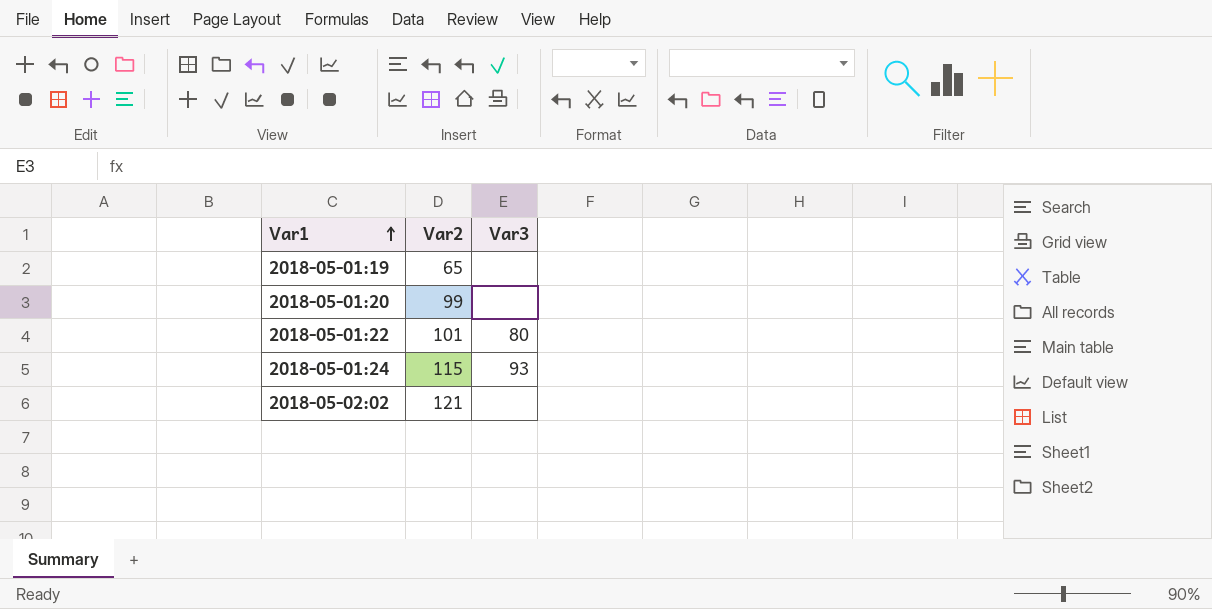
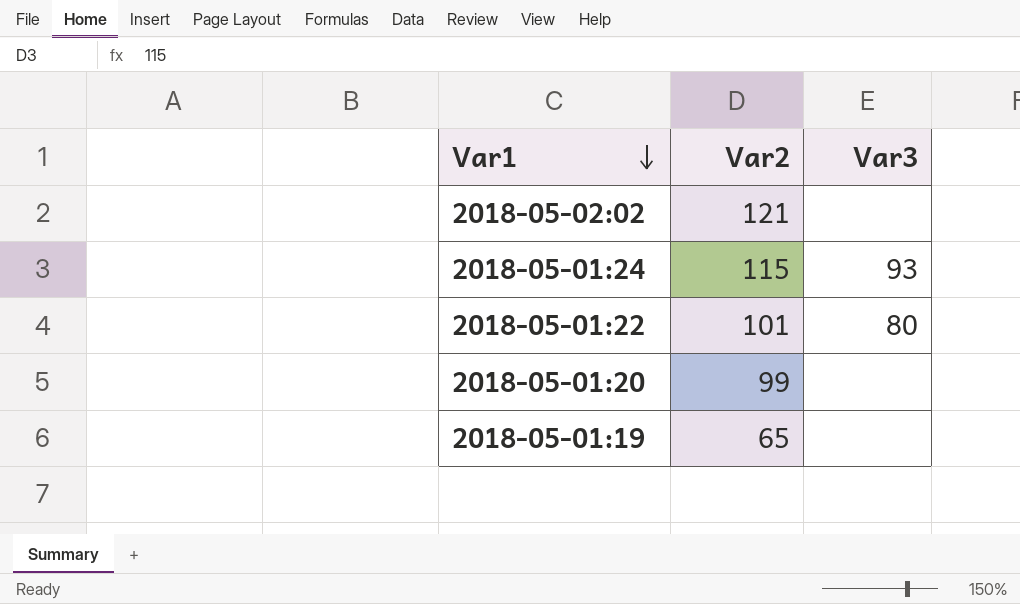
row order: Var1 ascending -> Var1 descending

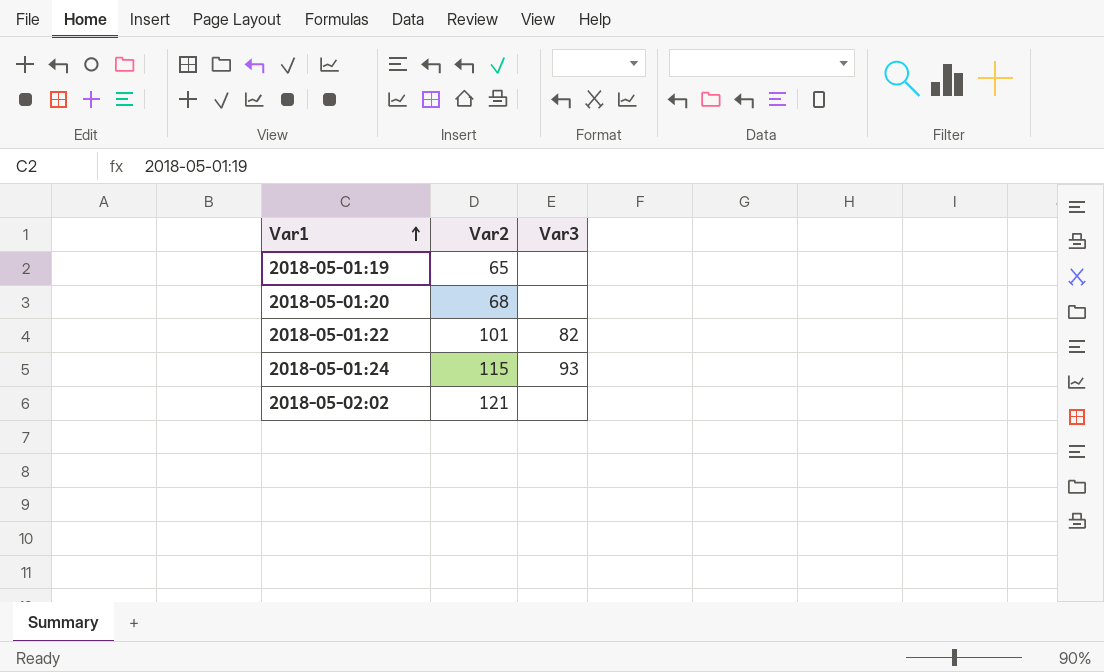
row order: Var1 descending -> Var1 ascending
2018-05-01:20 | Var2: 99 -> 68
2018-05-01:22 | Var3: 80 -> 82

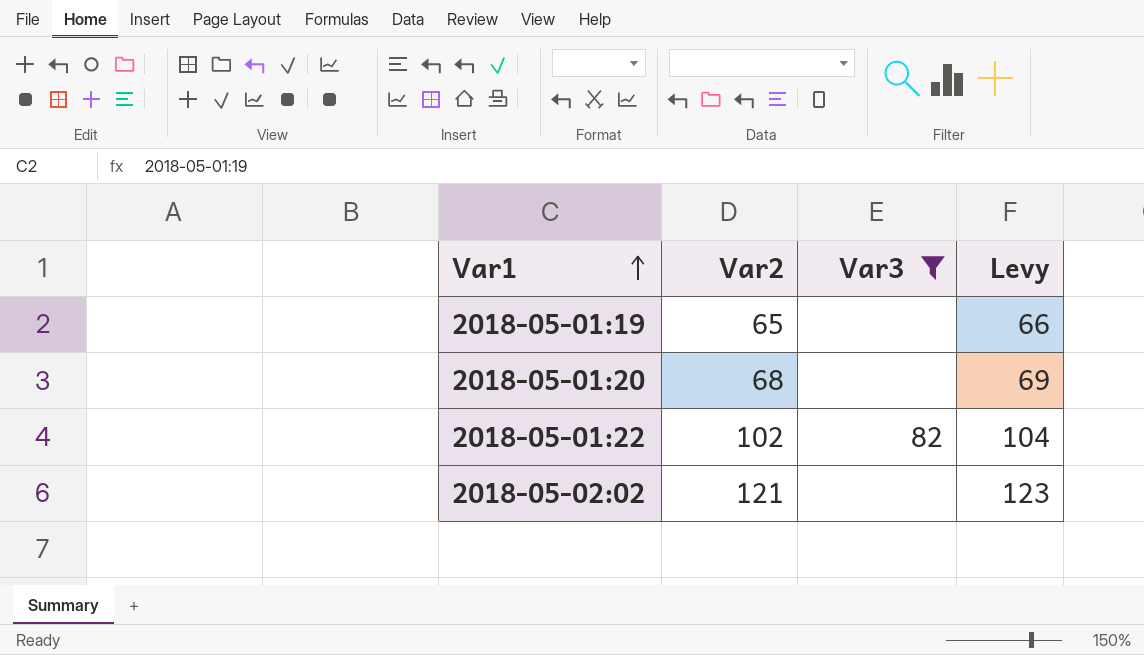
filter: none -> Var3 != 93
column Levy | formula: none -> [Var2] * 1.02
2018-05-01:22 | Var2: 101 -> 102

